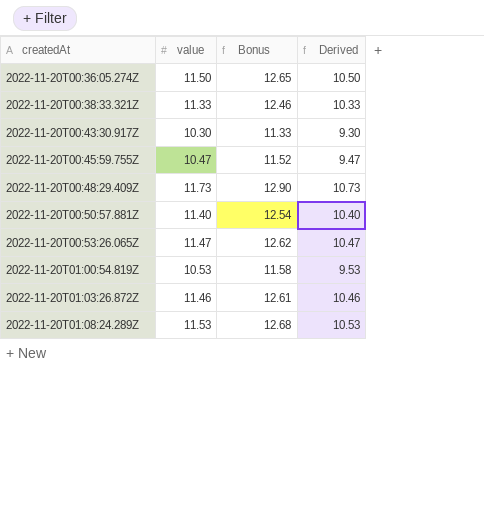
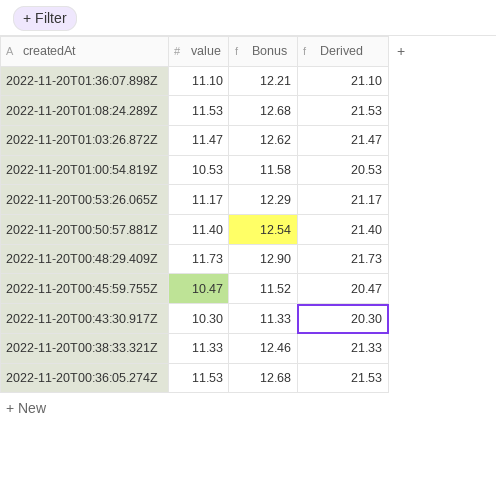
row order: createdAt ascending -> createdAt descending
column Derived | formula: [value] - 1 -> [value] + 10
row 2022-11-20T01:36:07.898Z: none -> 11.10 | 12.21 | 21.10
2022-11-20T01:03:26.872Z | value: 11.46 -> 11.47
2022-11-20T01:03:26.872Z | Bonus: 12.61 -> 12.62
2022-11-20T00:53:26.065Z | value: 11.47 -> 11.17
2022-11-20T00:53:26.065Z | Bonus: 12.62 -> 12.29
2022-11-20T00:36:05.274Z | value: 11.50 -> 11.53
2022-11-20T00:36:05.274Z | Bonus: 12.65 -> 12.68

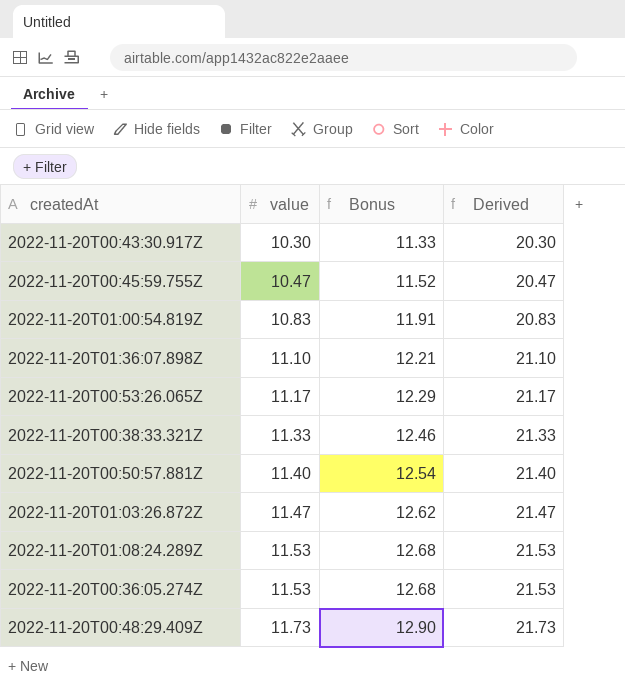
row order: createdAt descending -> value ascending
2022-11-20T01:00:54.819Z | value: 10.53 -> 10.83
2022-11-20T01:00:54.819Z | Bonus: 11.58 -> 11.91
2022-11-20T01:00:54.819Z | Derived: 20.53 -> 20.83

